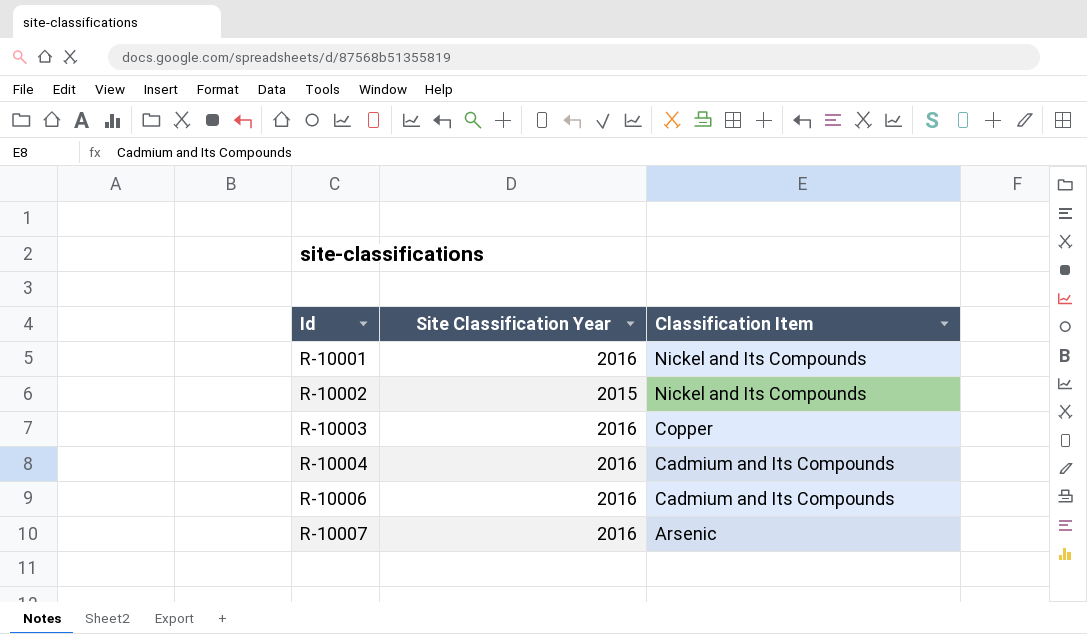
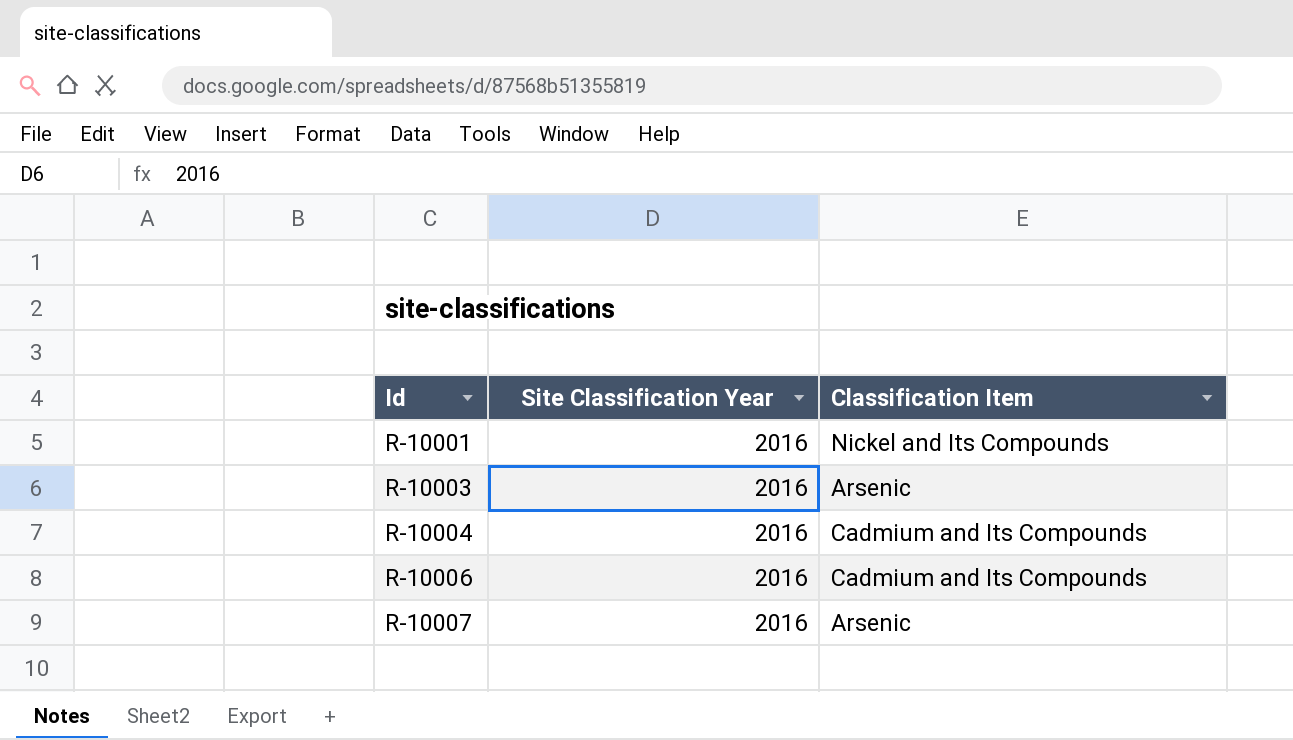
row R-10002: 2015 | Nickel and Its Compounds -> none
R-10003 | Classification Item: Copper -> Arsenic

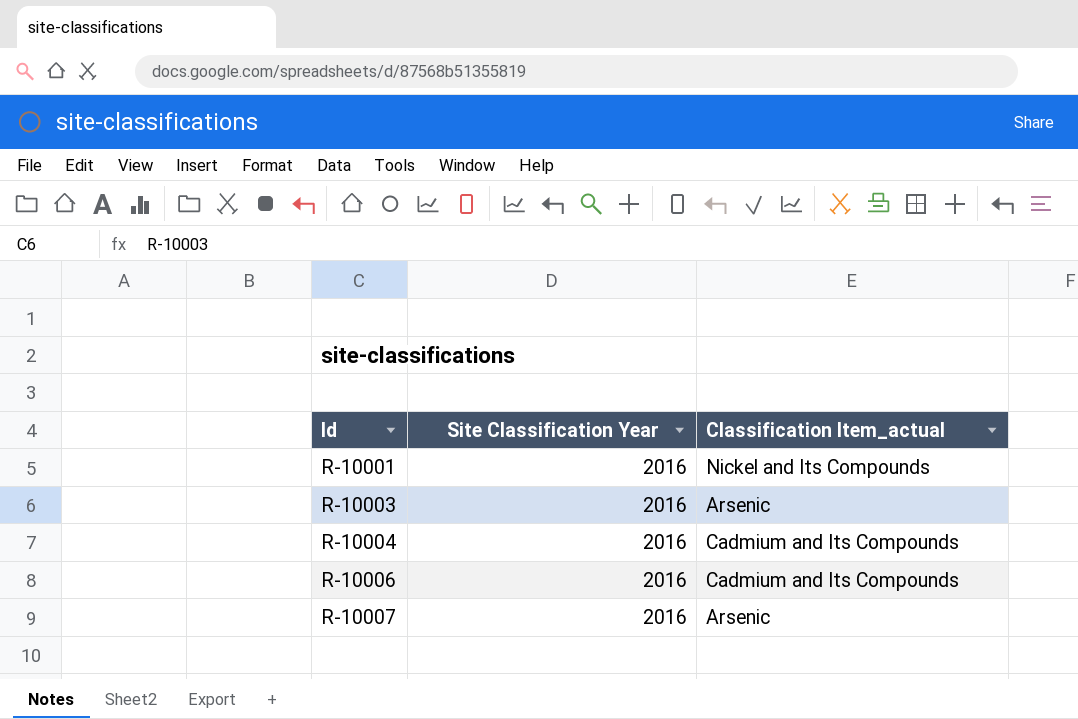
column name: Classification Item -> Classification Item_actual

